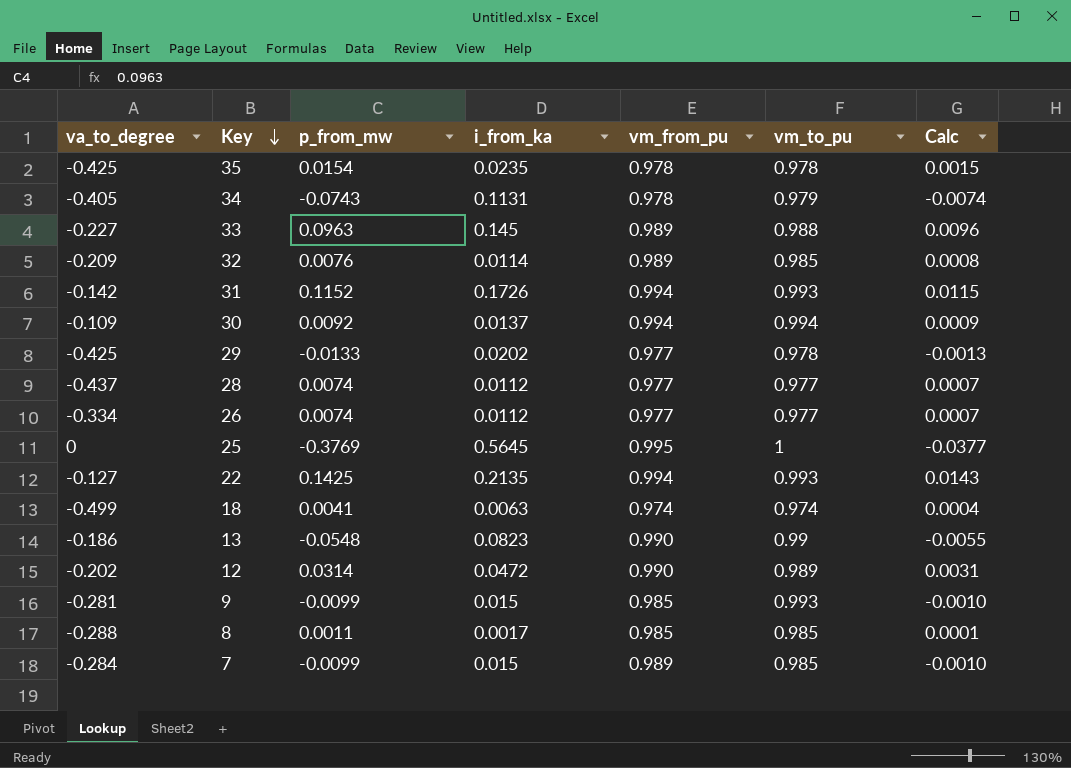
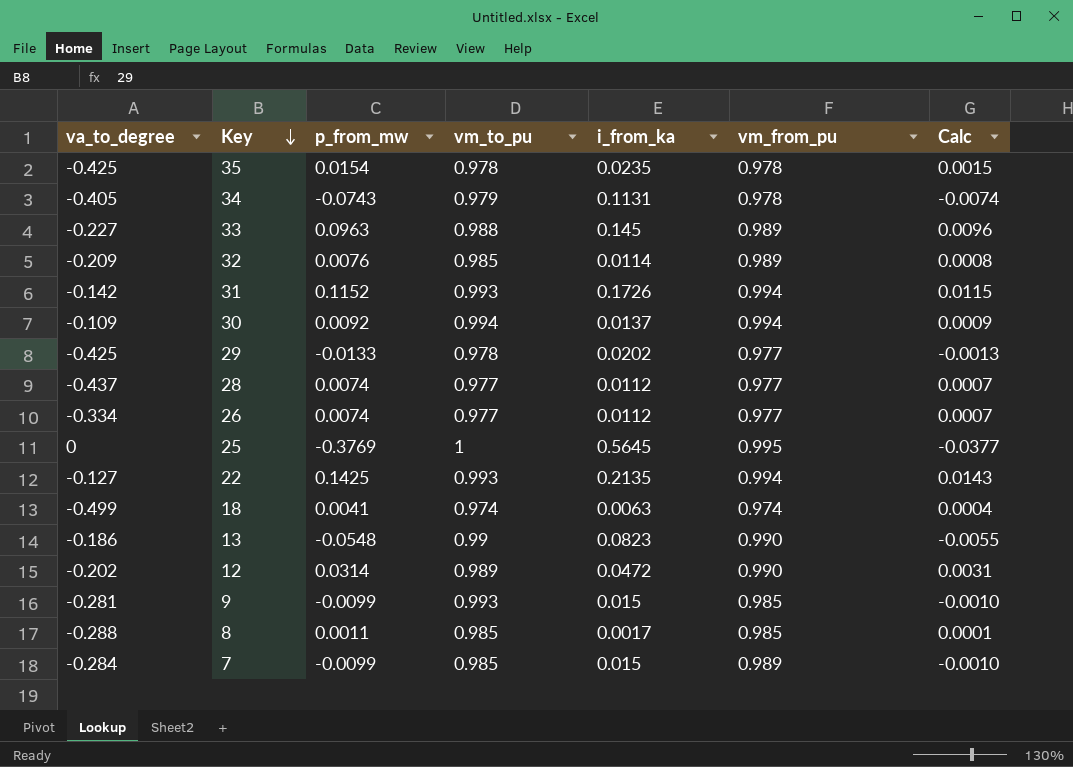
column vm_to_pu | position: 6 -> 4

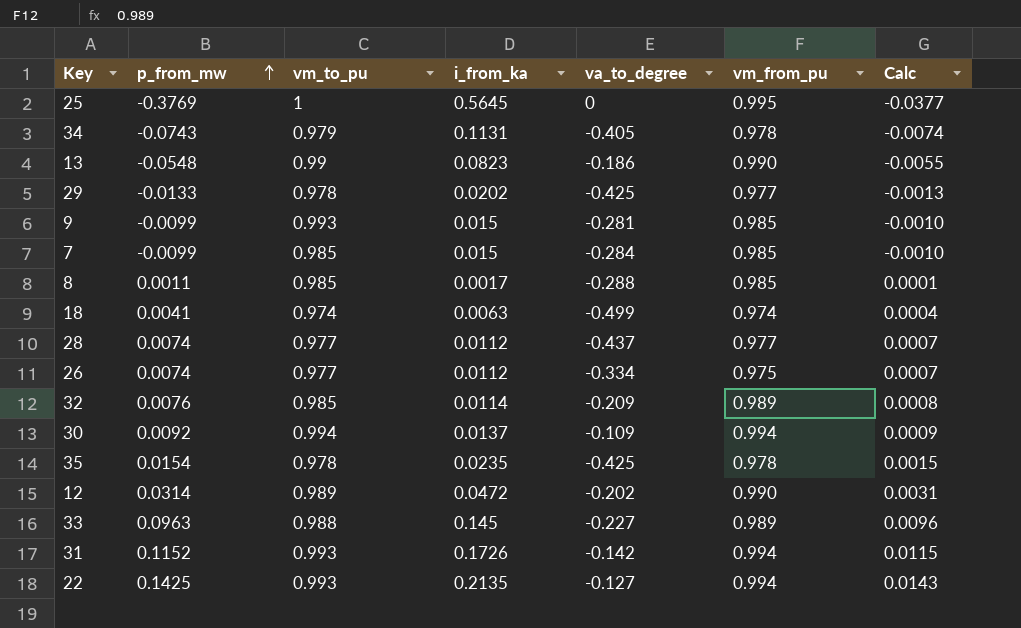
row order: Key descending -> p_from_mw ascending
column va_to_degree | position: 1 -> 5
7 | vm_from_pu: 0.989 -> 0.985
26 | vm_from_pu: 0.977 -> 0.975

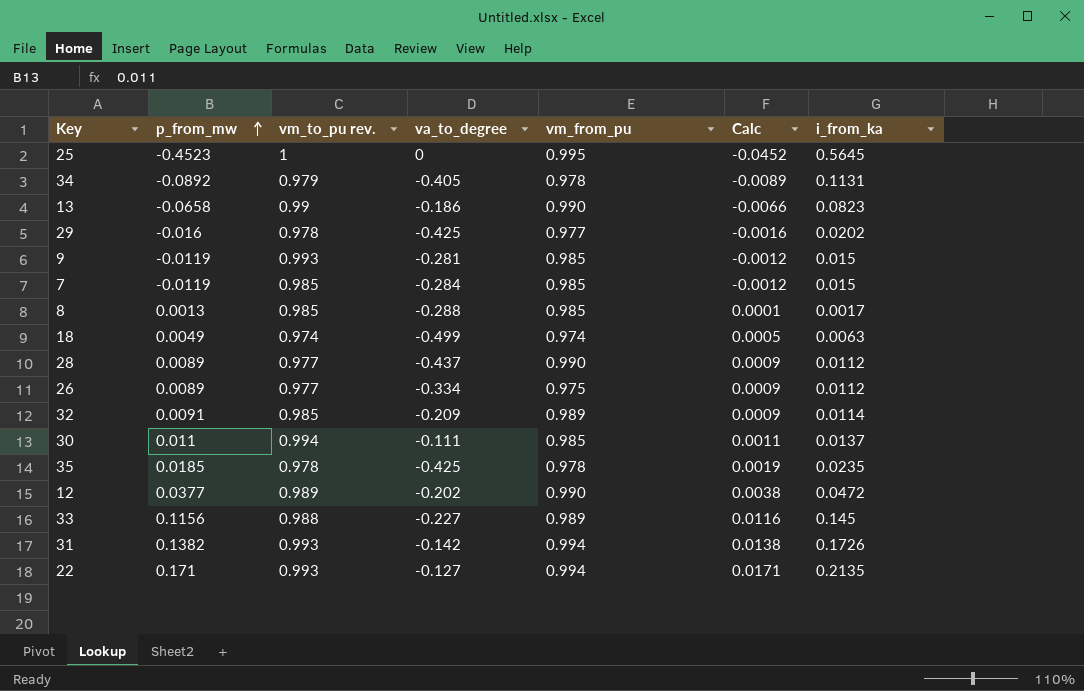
column name: vm_to_pu -> vm_to_pu rev.
column i_from_ka | position: 4 -> 7
25 | p_from_mw: -0.3769 -> -0.4523
25 | Calc: -0.0377 -> -0.0452
34 | p_from_mw: -0.0743 -> -0.0892
34 | Calc: -0.0074 -> -0.0089
13 | p_from_mw: -0.0548 -> -0.0658
13 | Calc: -0.0055 -> -0.0066
29 | p_from_mw: -0.0133 -> -0.016
29 | Calc: -0.0013 -> -0.0016
9 | p_from_mw: -0.0099 -> -0.0119
9 | Calc: -0.0010 -> -0.0012
7 | p_from_mw: -0.0099 -> -0.0119
7 | Calc: -0.0010 -> -0.0012
8 | p_from_mw: 0.0011 -> 0.0013
18 | p_from_mw: 0.0041 -> 0.0049
18 | Calc: 0.0004 -> 0.0005
28 | p_from_mw: 0.0074 -> 0.0089
28 | vm_from_pu: 0.977 -> 0.990
28 | Calc: 0.0007 -> 0.0009
26 | p_from_mw: 0.0074 -> 0.0089
26 | Calc: 0.0007 -> 0.0009
32 | p_from_mw: 0.0076 -> 0.0091
32 | Calc: 0.0008 -> 0.0009
30 | p_from_mw: 0.0092 -> 0.011
30 | va_to_degree: -0.109 -> -0.111
30 | vm_from_pu: 0.994 -> 0.985
30 | Calc: 0.0009 -> 0.0011
35 | p_from_mw: 0.0154 -> 0.0185
35 | Calc: 0.0015 -> 0.0019
12 | p_from_mw: 0.0314 -> 0.0377
12 | Calc: 0.0031 -> 0.0038
33 | p_from_mw: 0.0963 -> 0.1156
33 | Calc: 0.0096 -> 0.0116
31 | p_from_mw: 0.1152 -> 0.1382
31 | Calc: 0.0115 -> 0.0138
22 | p_from_mw: 0.1425 -> 0.171
22 | Calc: 0.0143 -> 0.0171

